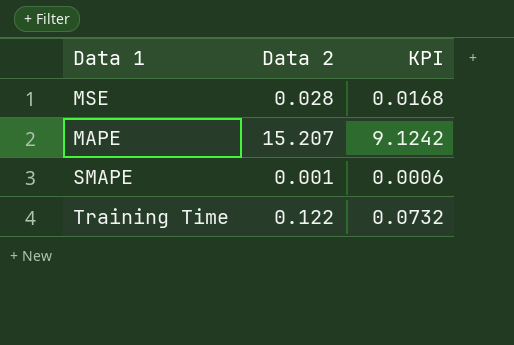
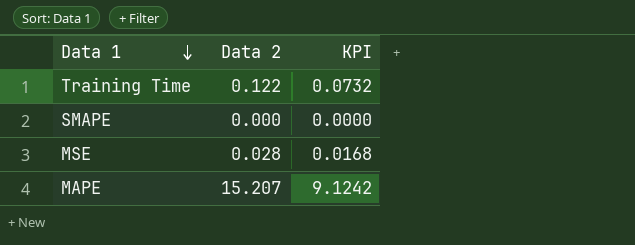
row order: none -> Data 1 descending
SMAPE | Data 2: 0.001 -> 0.000
SMAPE | KPI: 0.0006 -> 0.0000

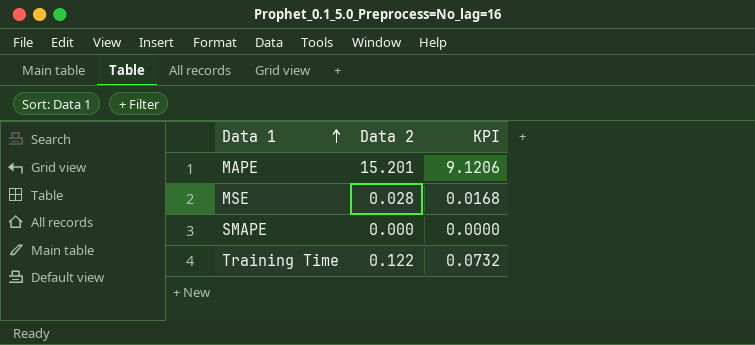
row order: Data 1 descending -> Data 1 ascending
MAPE | Data 2: 15.207 -> 15.201
MAPE | KPI: 9.1242 -> 9.1206

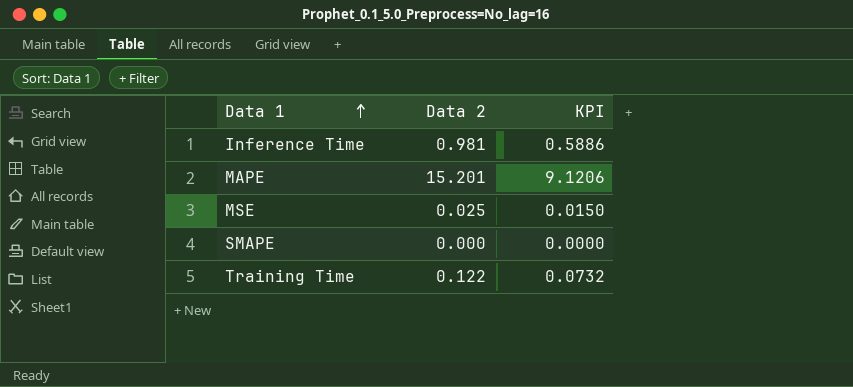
row Inference Time: none -> 0.981 | 0.5886
MSE | Data 2: 0.028 -> 0.025
MSE | KPI: 0.0168 -> 0.0150

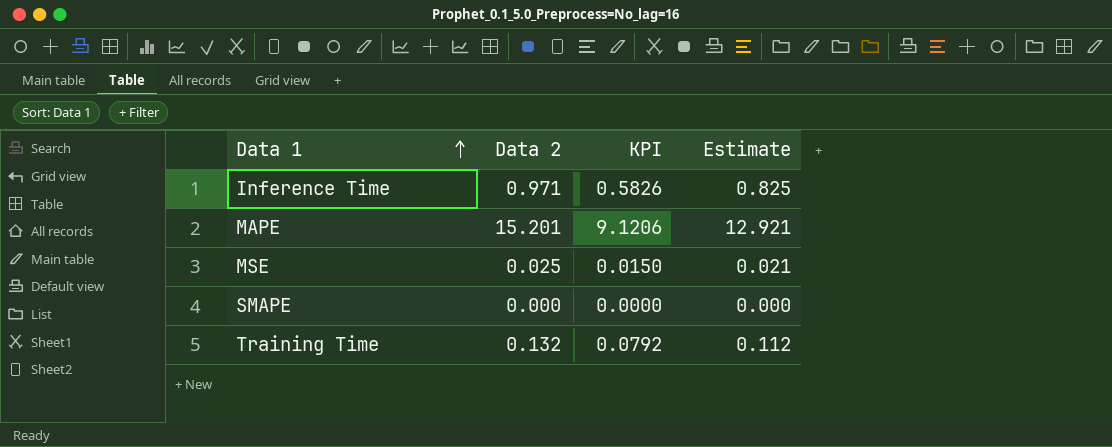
column Estimate | formula: none -> [Data 2] * 0.85
Inference Time | Data 2: 0.981 -> 0.971
Inference Time | KPI: 0.5886 -> 0.5826
Training Time | Data 2: 0.122 -> 0.132
Training Time | KPI: 0.0732 -> 0.0792

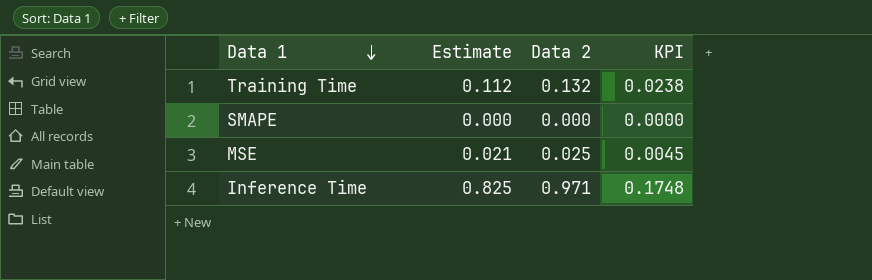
row order: Data 1 ascending -> Data 1 descending
column Estimate | position: 4 -> 2
column KPI | formula: [Data 2] * 0.6 -> [Data 2] * 0.18
row MAPE: 15.201 | 9.1206 | 12.921 -> none

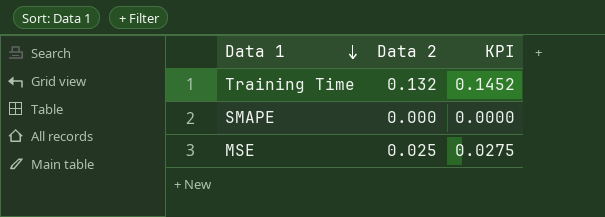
column Estimate | formula: [Data 2] * 0.85 -> none
column KPI | formula: [Data 2] * 0.18 -> [Data 2] * 1.1
row Inference Time: 0.825 | 0.971 | 0.1748 -> none

